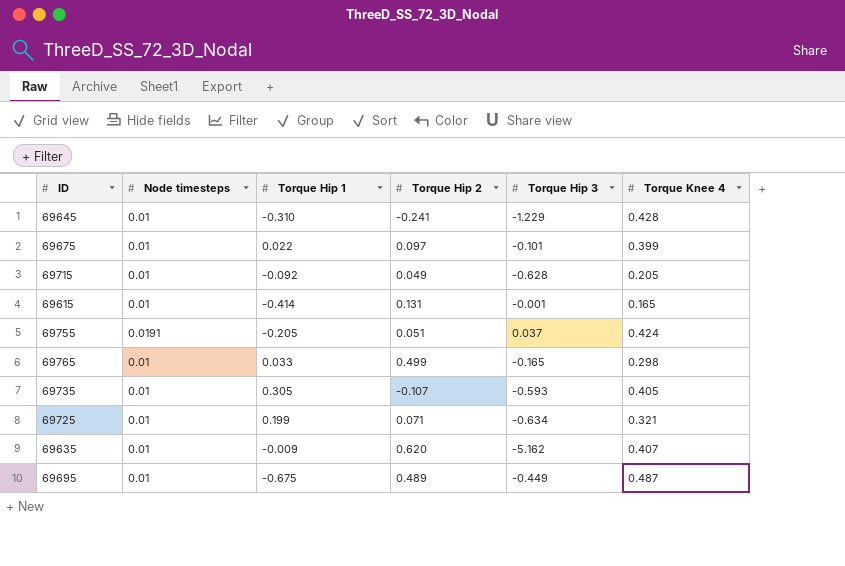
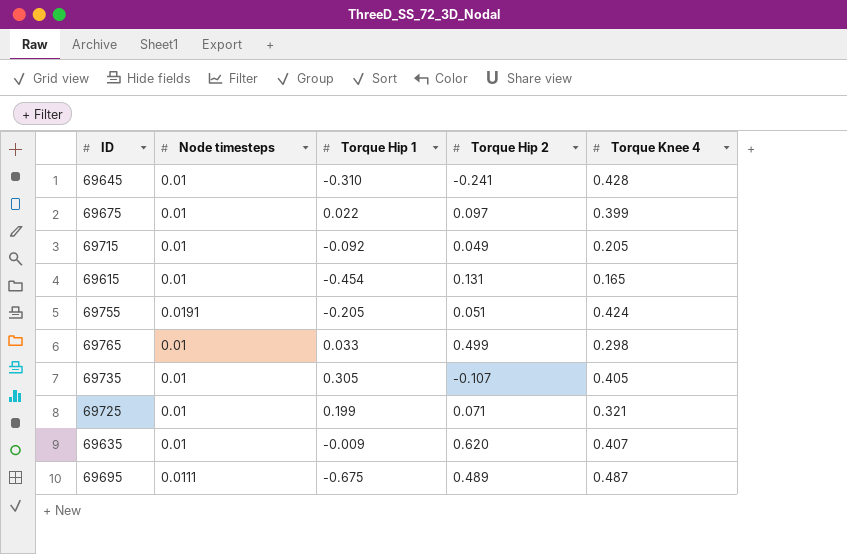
column Torque Hip 3 | position: 5 -> none
69615 | Torque Hip 1: -0.414 -> -0.454
69695 | Node timesteps: 0.01 -> 0.0111

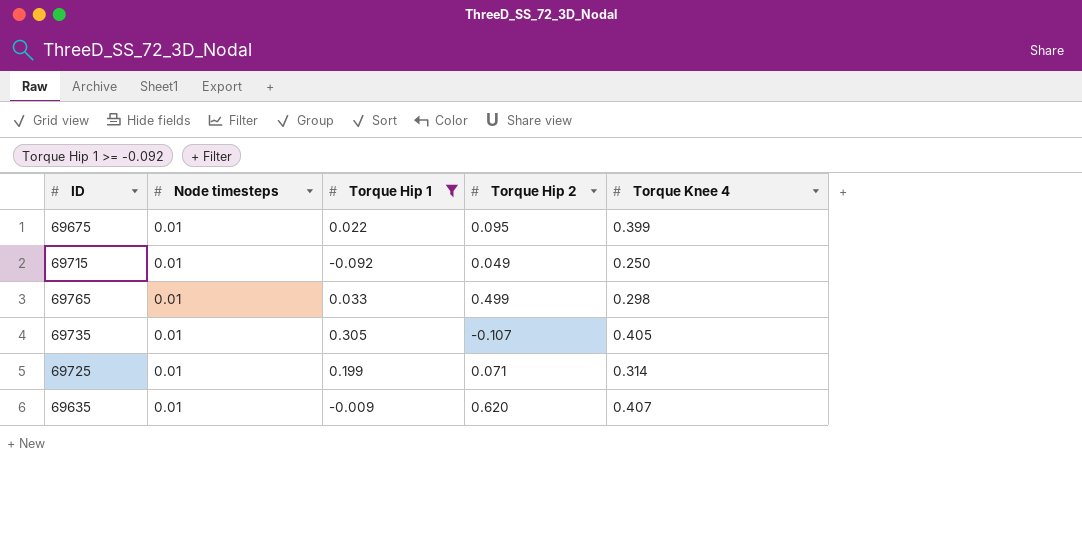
filter: none -> Torque Hip 1 >= -0.092
69675 | Torque Hip 2: 0.097 -> 0.095
69715 | Torque Knee 4: 0.205 -> 0.250
69725 | Torque Knee 4: 0.321 -> 0.314

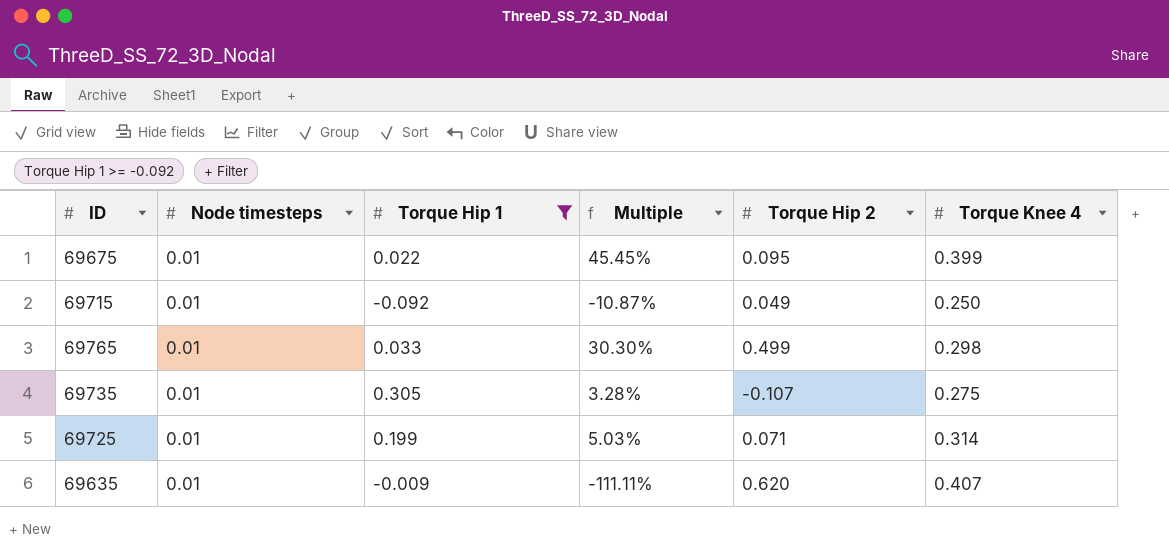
column Multiple | formula: none -> [Node timesteps] / [Torque Hip 1]
69735 | Torque Knee 4: 0.405 -> 0.275

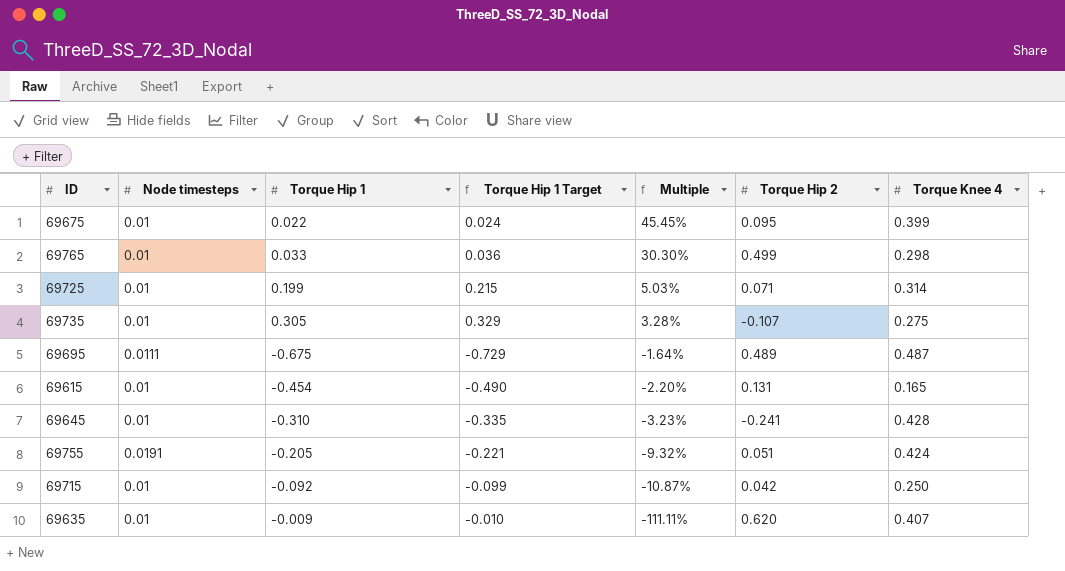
filter: Torque Hip 1 >= -0.092 -> none
row order: none -> Multiple descending
column Torque Hip 1 Target | formula: none -> [Torque Hip 1] * 1.08
69715 | Torque Hip 2: 0.049 -> 0.042

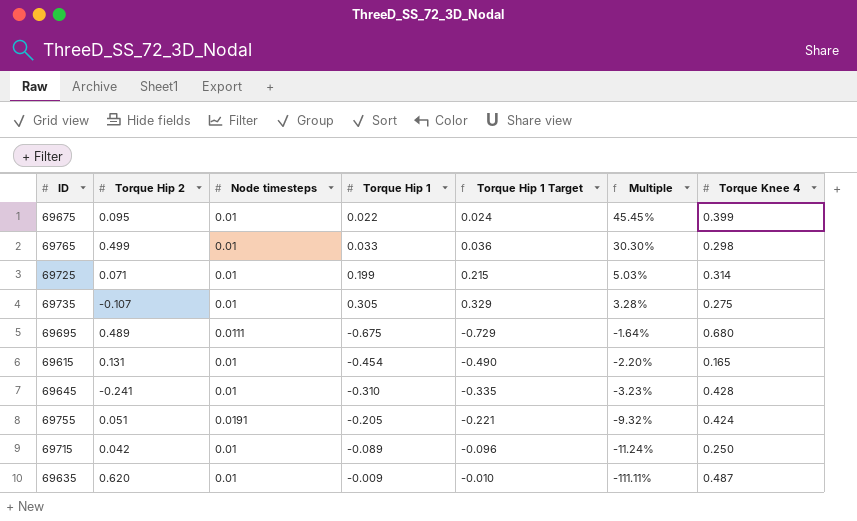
column Torque Hip 2 | position: 6 -> 2
69695 | Torque Knee 4: 0.487 -> 0.680
69715 | Torque Hip 1: -0.092 -> -0.089
69715 | Torque Hip 1 Target: -0.099 -> -0.096
69715 | Multiple: -10.87% -> -11.24%
69635 | Torque Knee 4: 0.407 -> 0.487

